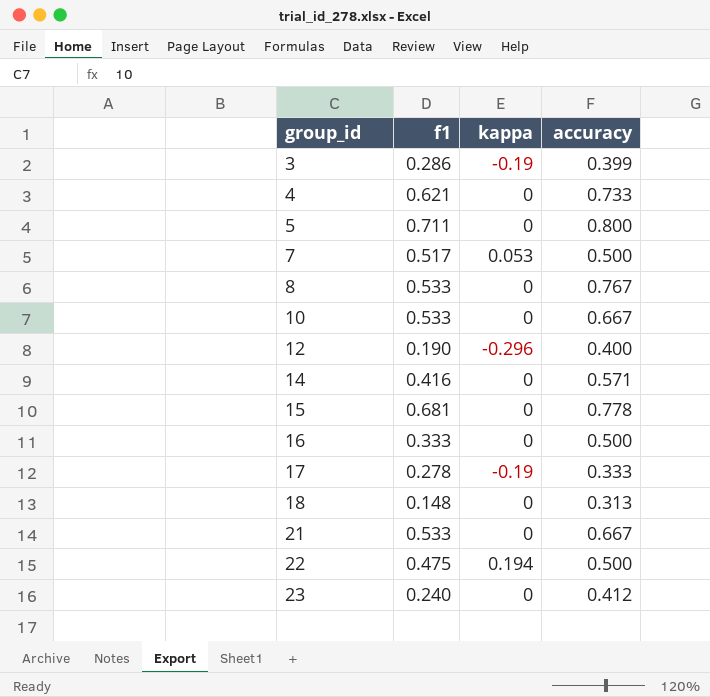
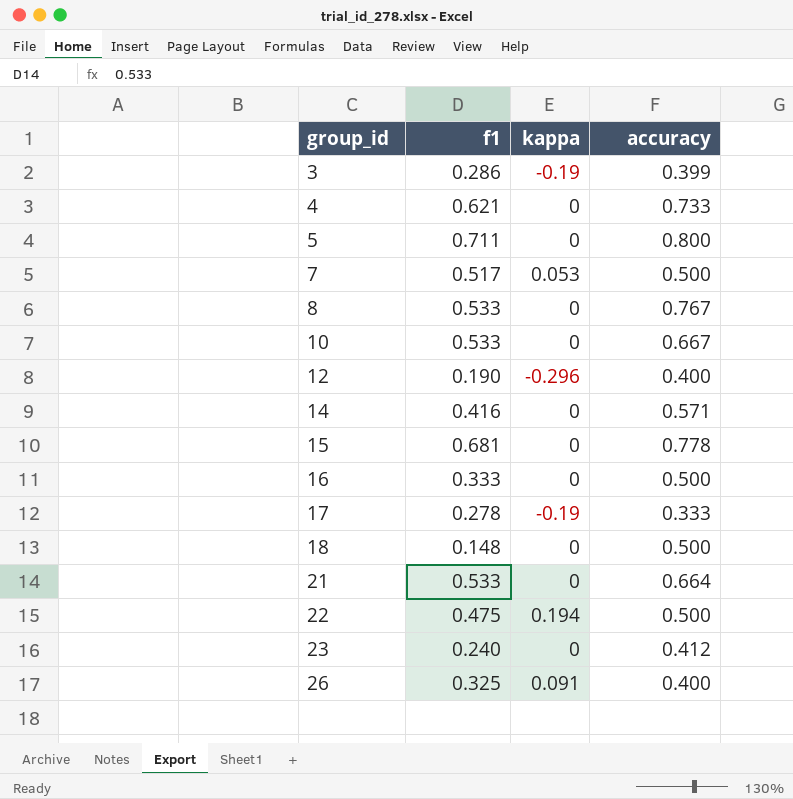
18 | accuracy: 0.313 -> 0.500
21 | accuracy: 0.667 -> 0.664
row 26: none -> 0.325 | 0.091 | 0.400

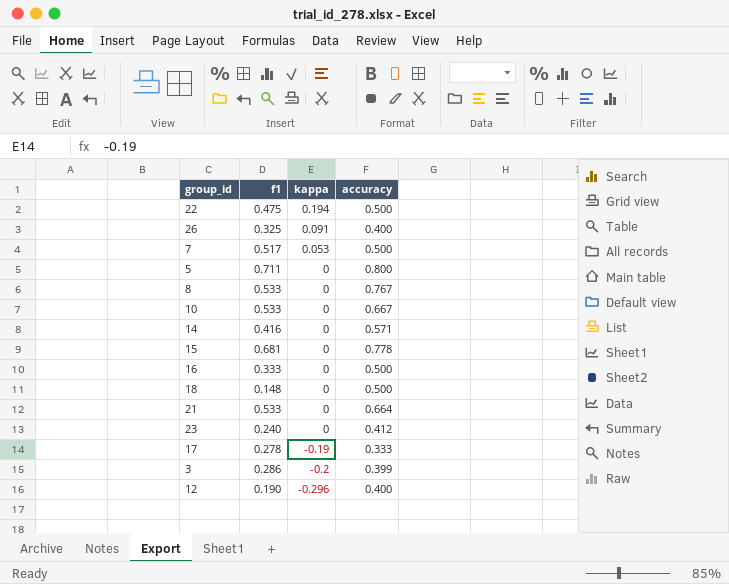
row order: group_id ascending -> kappa descending
row 4: 0.621 | 0 | 0.733 -> none
3 | kappa: -0.19 -> -0.2

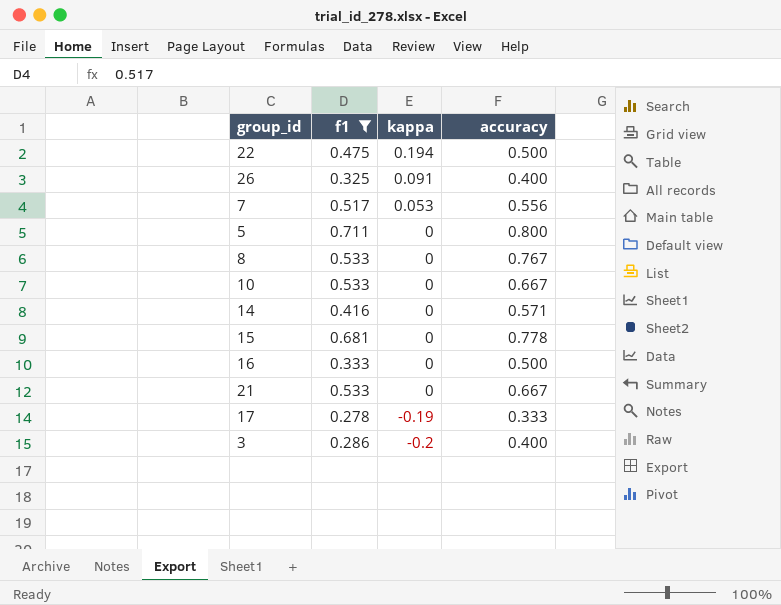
filter: none -> f1 >= 0.278
7 | accuracy: 0.500 -> 0.556
21 | accuracy: 0.664 -> 0.667
3 | accuracy: 0.399 -> 0.400

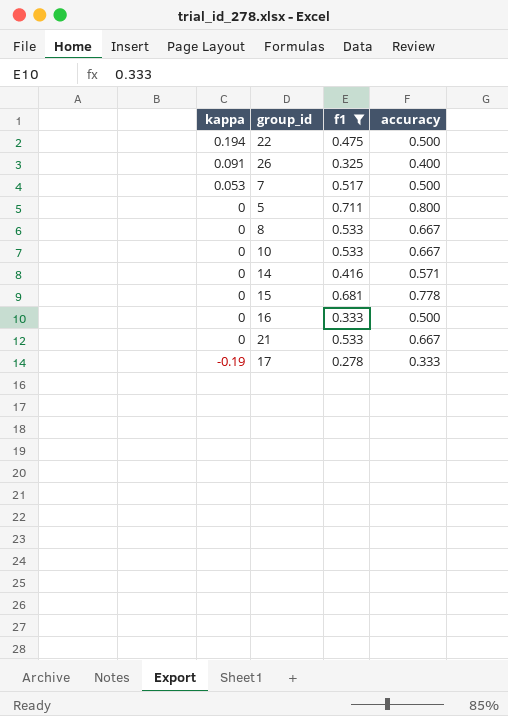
column kappa | position: 3 -> 1
row 3: 0.286 | -0.2 | 0.400 -> none
7 | accuracy: 0.556 -> 0.500
8 | accuracy: 0.767 -> 0.667

